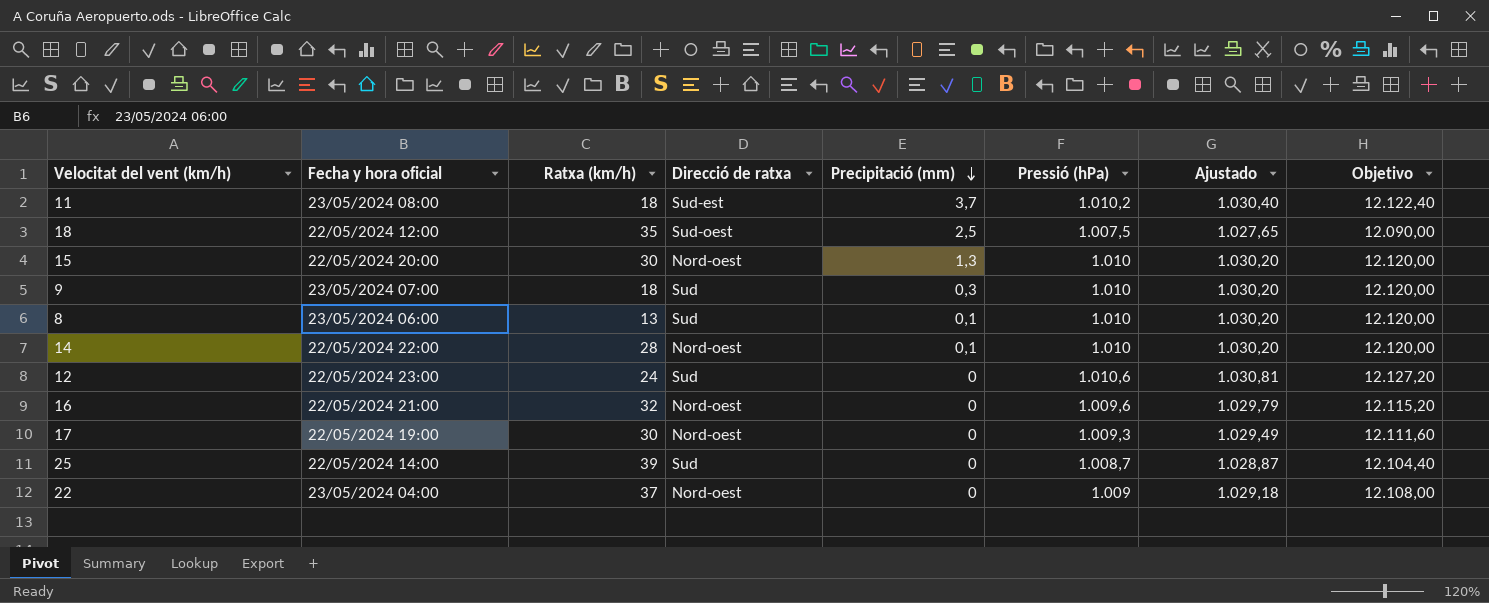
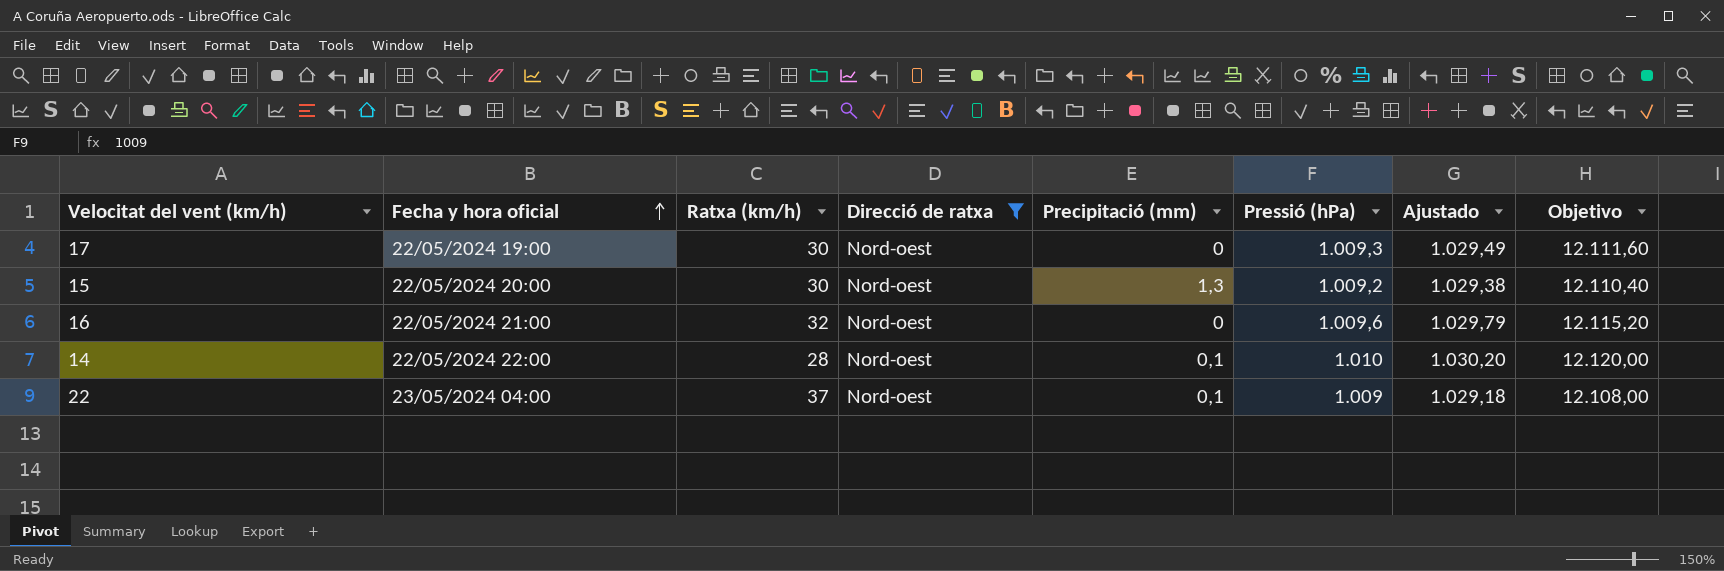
filter: none -> Direcció de ratxa = Nord-oest
row order: Precipitació (mm) descending -> Fecha y hora oficial ascending
15 | Pressió (hPa): 1.010 -> 1.009,2
15 | Ajustado: 1.030,20 -> 1.029,38
15 | Objetivo: 12.120,00 -> 12.110,40
22 | Precipitació (mm): 0 -> 0,1

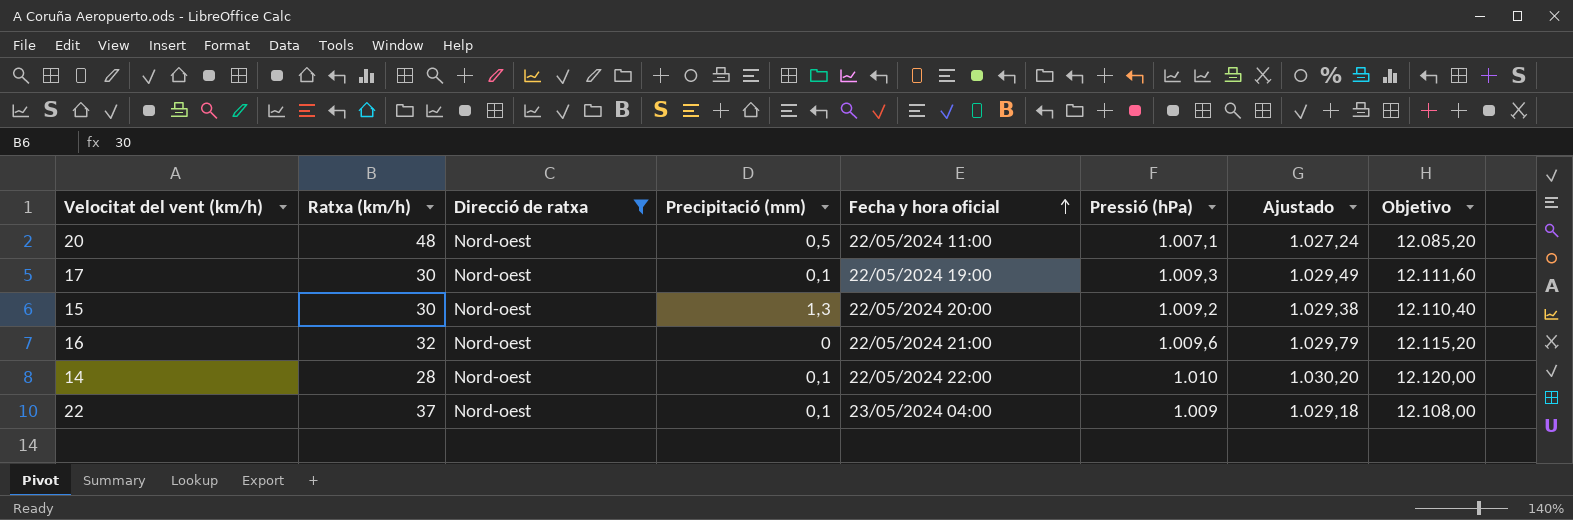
column Fecha y hora oficial | position: 2 -> 5
row 20: none -> 48 | Nord-oest | 0,5 | 22/05/2024 11:00 | 1.007,1 | 1.027,24 | 12.085,20
17 | Precipitació (mm): 0 -> 0,1

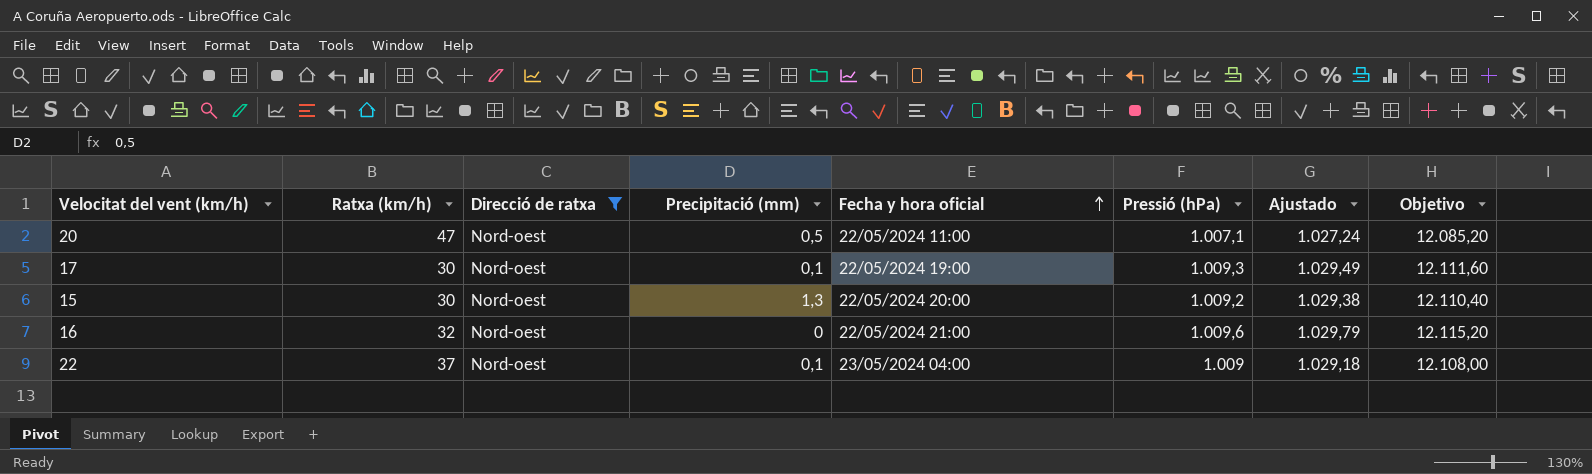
row 14: 28 | Nord-oest | 0,1 | 22/05/2024 22:00 | 1.010 | 1.030,20 | 12.120,00 -> none
20 | Ratxa (km/h): 48 -> 47

